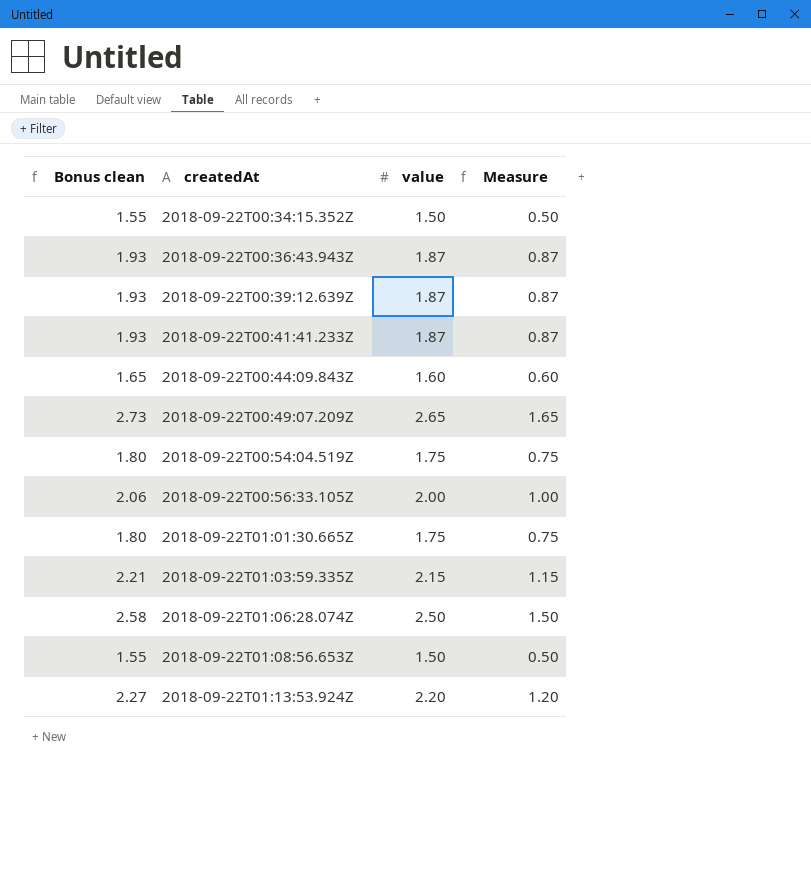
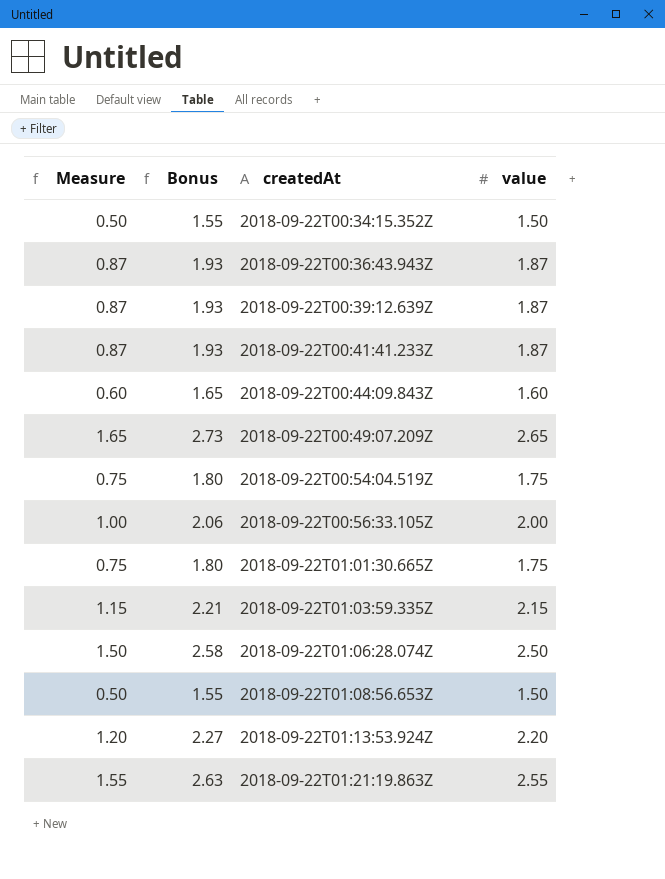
column Measure | position: 4 -> 1
column name: Bonus clean -> Bonus
row 2018-09-22T01:21:19.863Z: none -> 1.55 | 2.63 | 2.55

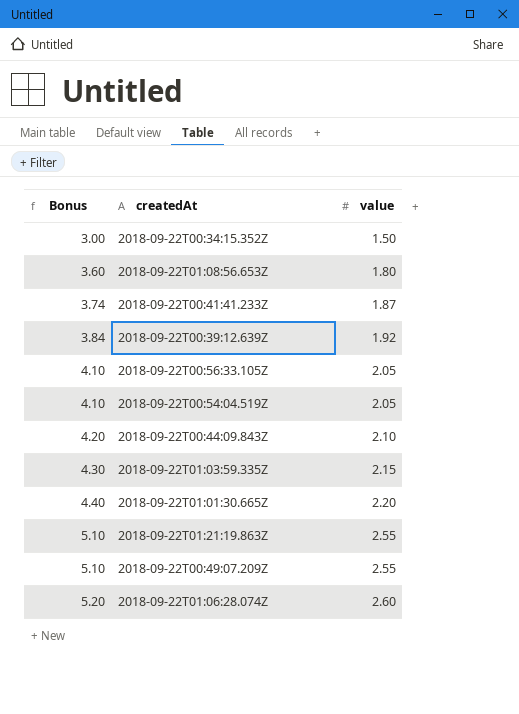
row order: createdAt ascending -> Bonus ascending
column Measure | formula: [value] - 1 -> none
column Bonus | formula: [value] * 1.03 -> [value] * 2
row 2018-09-22T00:36:43.943Z: 0.87 | 1.93 | 1.87 -> none
row 2018-09-22T01:13:53.924Z: 1.20 | 2.27 | 2.20 -> none
2018-09-22T01:08:56.653Z | value: 1.50 -> 1.80
2018-09-22T00:39:12.639Z | value: 1.87 -> 1.92
2018-09-22T00:56:33.105Z | value: 2.00 -> 2.05
2018-09-22T00:54:04.519Z | value: 1.75 -> 2.05
2018-09-22T00:44:09.843Z | value: 1.60 -> 2.10
2018-09-22T01:01:30.665Z | value: 1.75 -> 2.20
2018-09-22T00:49:07.209Z | value: 2.65 -> 2.55
2018-09-22T01:06:28.074Z | value: 2.50 -> 2.60

